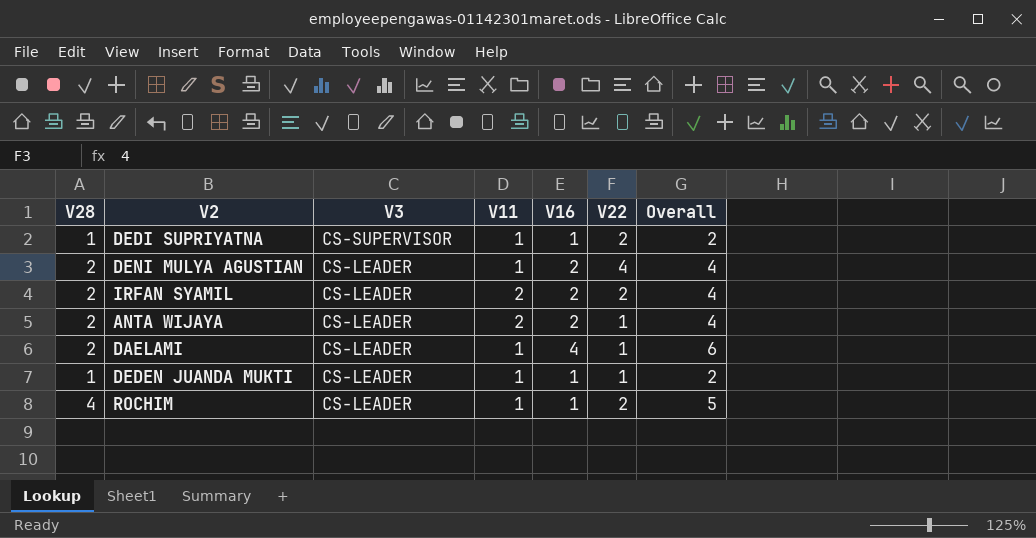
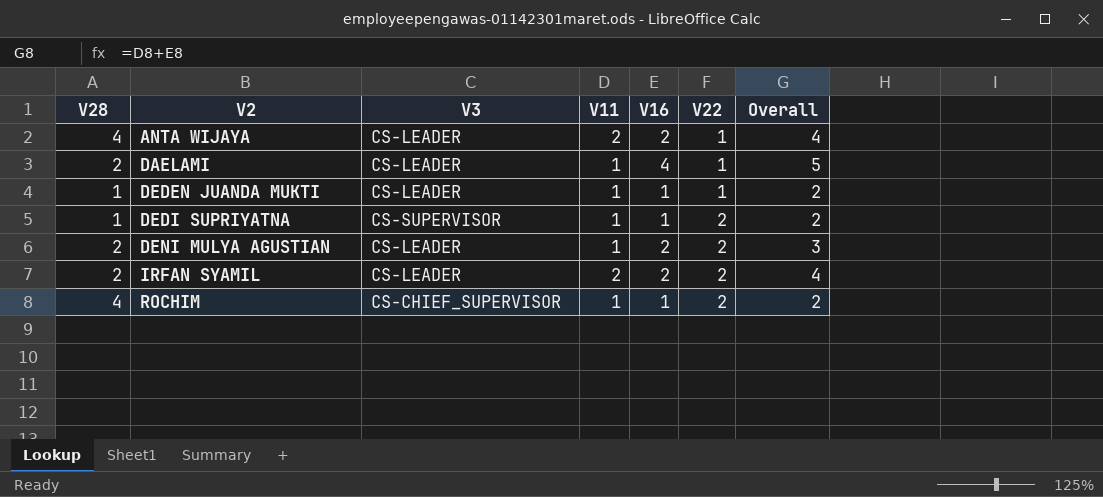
row order: V3 descending -> V2 ascending
column Overall | formula: [V28] + [V16] -> [V11] + [V16]
ANTA WIJAYA | V28: 2 -> 4
DENI MULYA AGUSTIAN | V22: 4 -> 2
ROCHIM | V3: CS-LEADER -> CS-CHIEF_SUPERVISOR

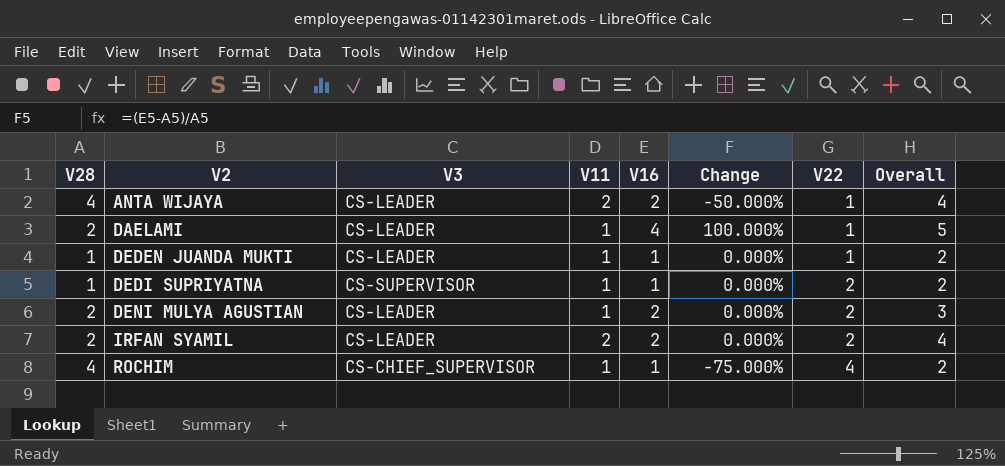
column Change | formula: none -> ([V16] - [V28]) / [V28]
ROCHIM | V22: 2 -> 4

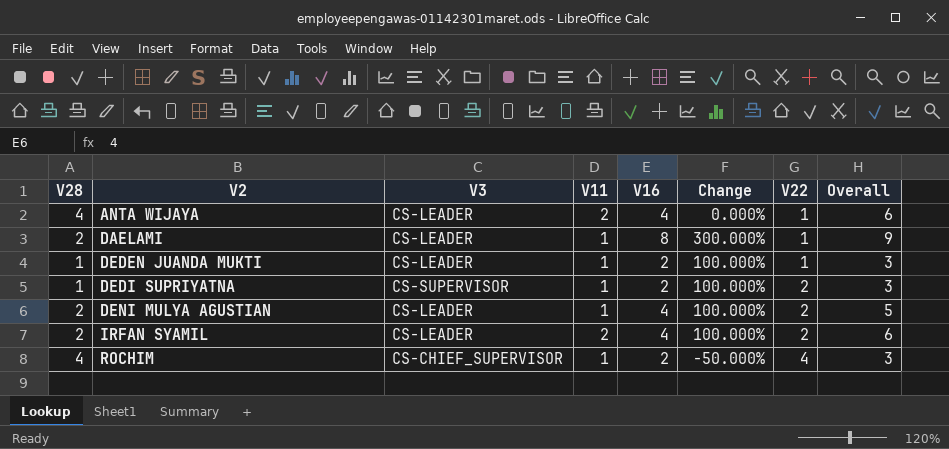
ANTA WIJAYA | V16: 2 -> 4
ANTA WIJAYA | Change: -50.000% -> 0.000%
ANTA WIJAYA | Overall: 4 -> 6
DAELAMI | V16: 4 -> 8
DAELAMI | Change: 100.000% -> 300.000%
DAELAMI | Overall: 5 -> 9
DEDEN JUANDA MUKTI | V16: 1 -> 2
DEDEN JUANDA MUKTI | Change: 0.000% -> 100.000%
DEDEN JUANDA MUKTI | Overall: 2 -> 3
DEDI SUPRIYATNA | V16: 1 -> 2
DEDI SUPRIYATNA | Change: 0.000% -> 100.000%
DEDI SUPRIYATNA | Overall: 2 -> 3
DENI MULYA AGUSTIAN | V16: 2 -> 4
DENI MULYA AGUSTIAN | Change: 0.000% -> 100.000%
DENI MULYA AGUSTIAN | Overall: 3 -> 5
IRFAN SYAMIL | V16: 2 -> 4
IRFAN SYAMIL | Change: 0.000% -> 100.000%
IRFAN SYAMIL | Overall: 4 -> 6
ROCHIM | V16: 1 -> 2
ROCHIM | Change: -75.000% -> -50.000%
ROCHIM | Overall: 2 -> 3

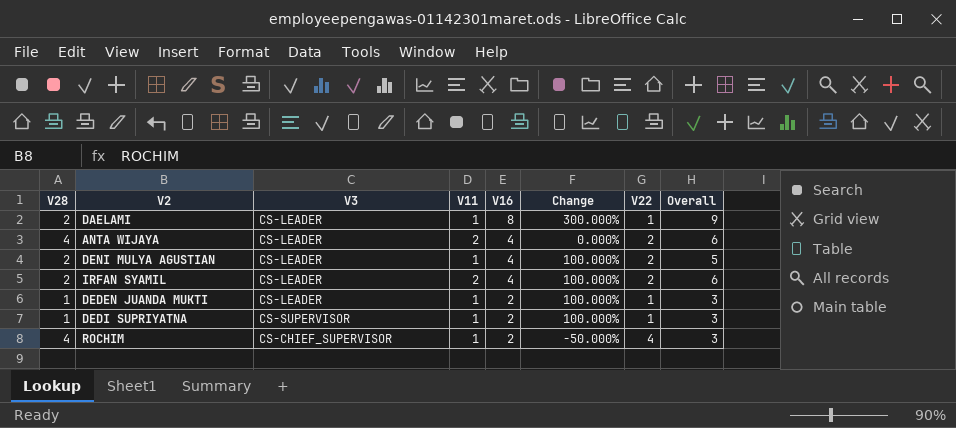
row order: V2 ascending -> V16 descending
ANTA WIJAYA | V22: 1 -> 2
DEDI SUPRIYATNA | V22: 2 -> 1

